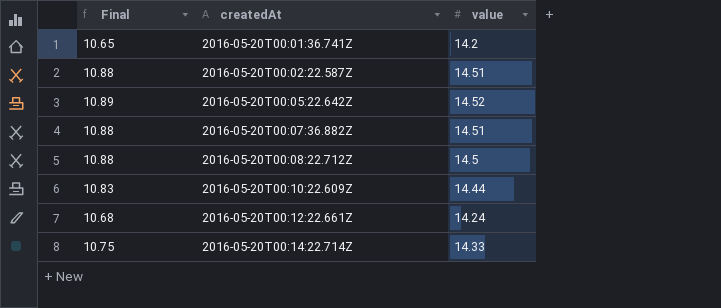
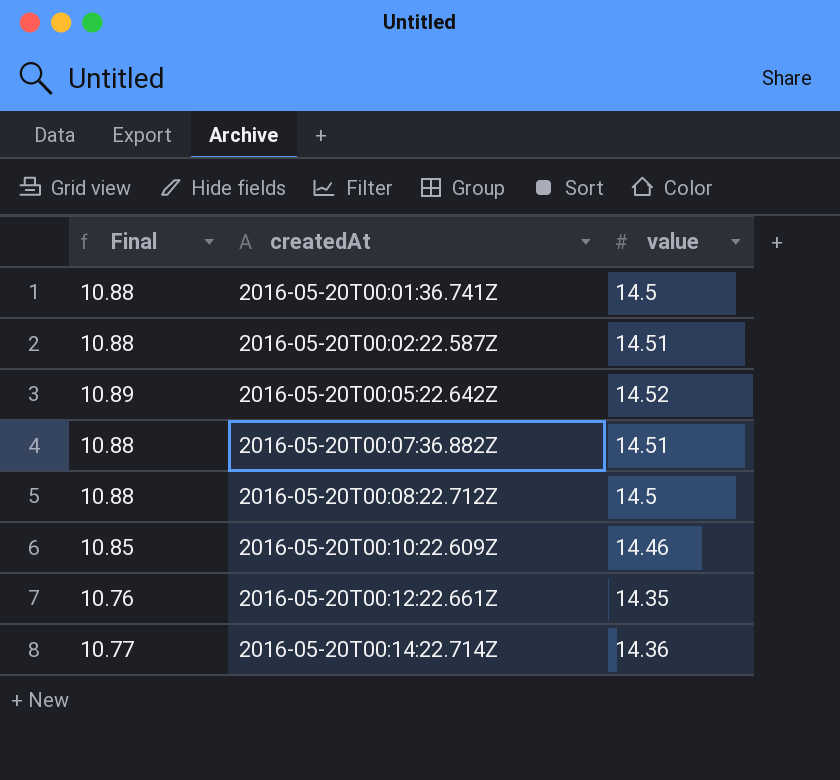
2016-05-20T00:01:36.741Z | Final: 10.65 -> 10.88
2016-05-20T00:01:36.741Z | value: 14.2 -> 14.5
2016-05-20T00:10:22.609Z | Final: 10.83 -> 10.85
2016-05-20T00:10:22.609Z | value: 14.44 -> 14.46
2016-05-20T00:12:22.661Z | Final: 10.68 -> 10.76
2016-05-20T00:12:22.661Z | value: 14.24 -> 14.35
2016-05-20T00:14:22.714Z | Final: 10.75 -> 10.77
2016-05-20T00:14:22.714Z | value: 14.33 -> 14.36

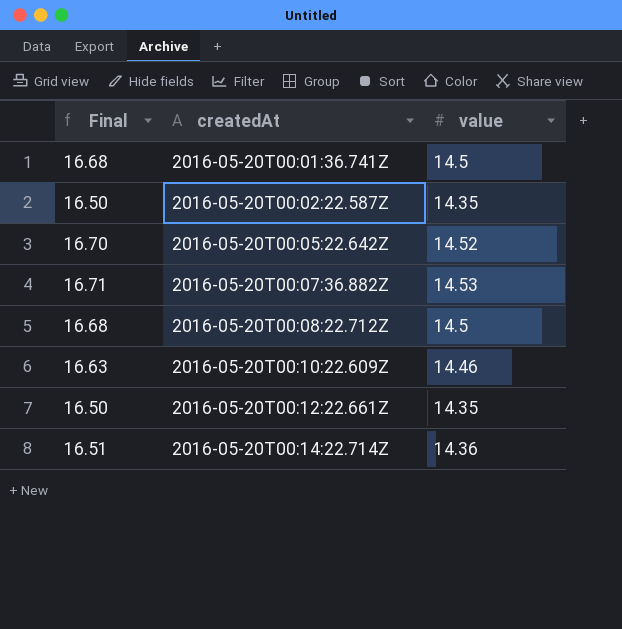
column Final | formula: [value] * 0.75 -> [value] * 1.15
2016-05-20T00:02:22.587Z | value: 14.51 -> 14.35
2016-05-20T00:07:36.882Z | value: 14.51 -> 14.53

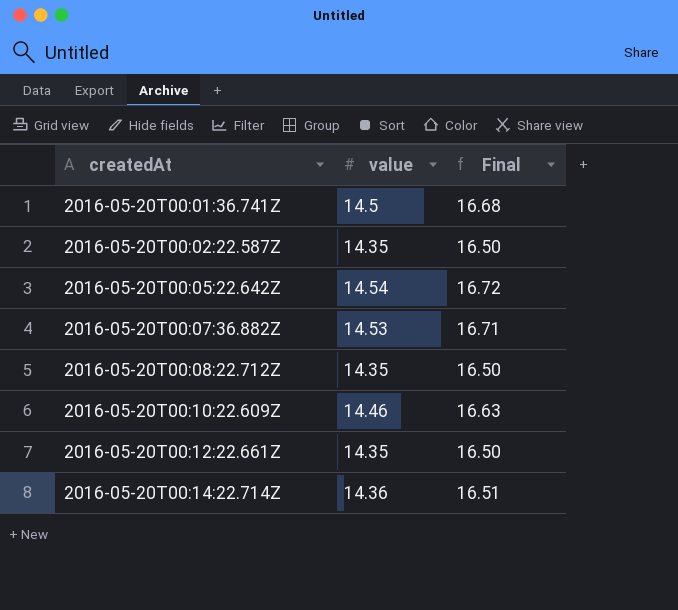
column Final | position: 1 -> 3
2016-05-20T00:05:22.642Z | value: 14.52 -> 14.54
2016-05-20T00:05:22.642Z | Final: 16.70 -> 16.72
2016-05-20T00:08:22.712Z | value: 14.5 -> 14.35
2016-05-20T00:08:22.712Z | Final: 16.68 -> 16.50

